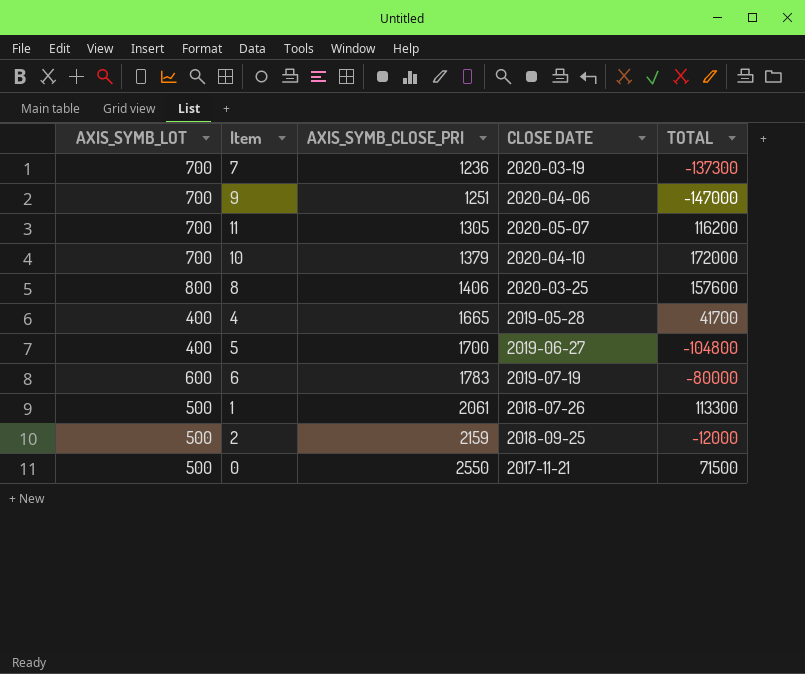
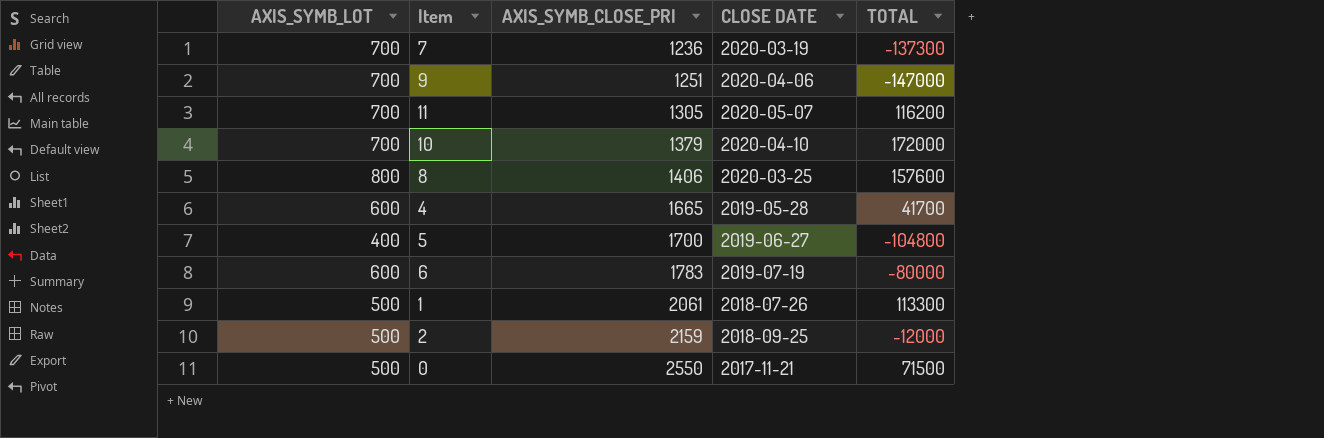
4 | AXIS_SYMB_LOT: 400 -> 600

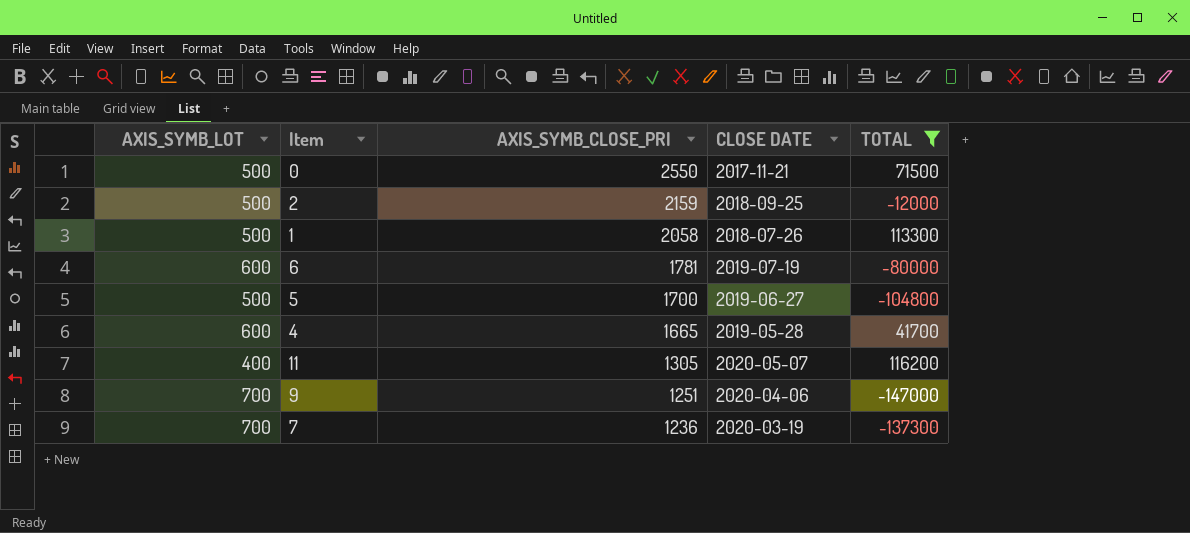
filter: none -> TOTAL <= 116200
row order: AXIS_SYMB_CLOSE_PRI ascending -> AXIS_SYMB_CLOSE_PRI descending
1 | AXIS_SYMB_CLOSE_PRI: 2061 -> 2058
6 | AXIS_SYMB_CLOSE_PRI: 1783 -> 1781
5 | AXIS_SYMB_LOT: 400 -> 500
11 | AXIS_SYMB_LOT: 700 -> 400

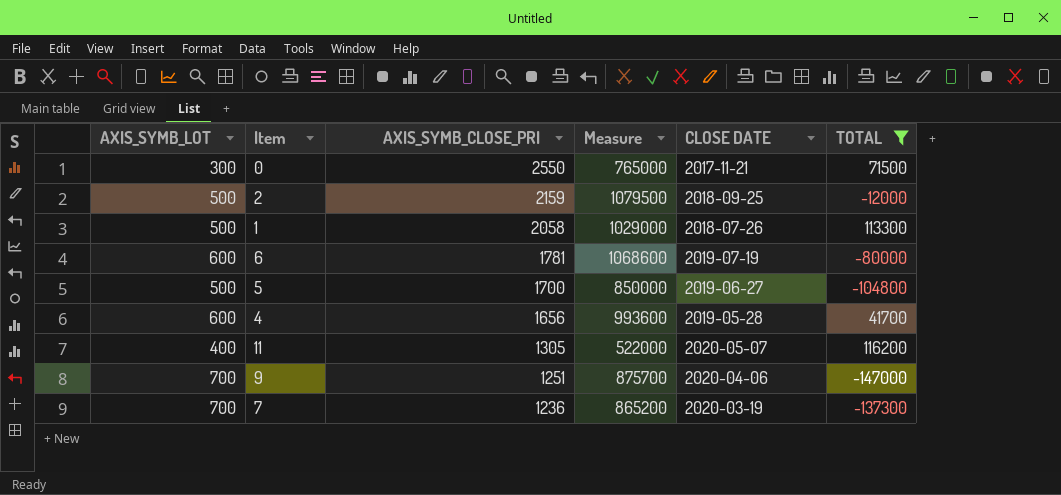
column Measure | formula: none -> [AXIS_SYMB_LOT] * [AXIS_SYMB_CLOSE_PRI]
0 | AXIS_SYMB_LOT: 500 -> 300
4 | AXIS_SYMB_CLOSE_PRI: 1665 -> 1656

